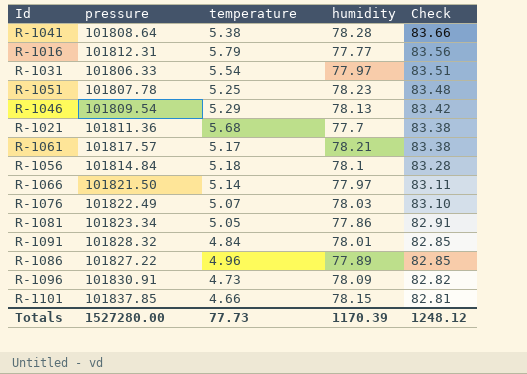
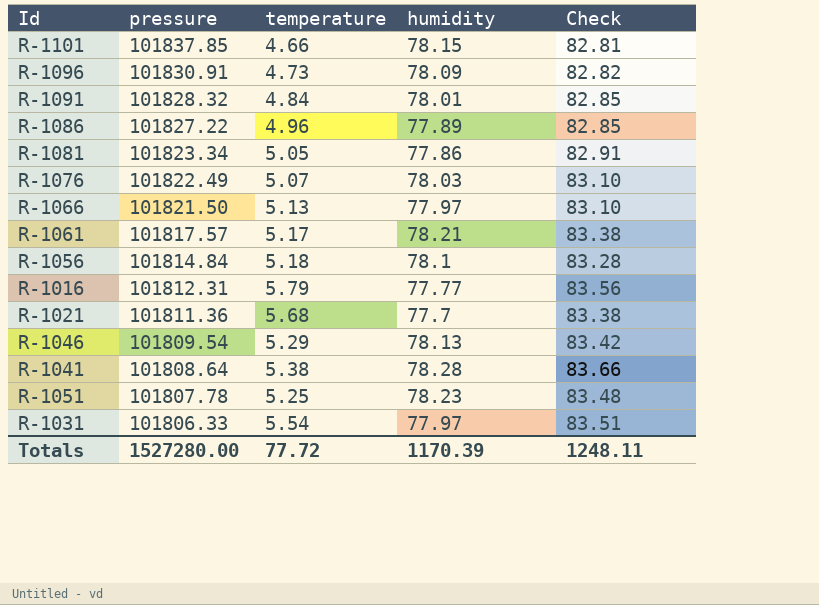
row order: Check descending -> pressure descending
R-1066 | temperature: 5.14 -> 5.13
R-1066 | Check: 83.11 -> 83.10
Totals | temperature: 77.73 -> 77.72
Totals | Check: 1248.12 -> 1248.11

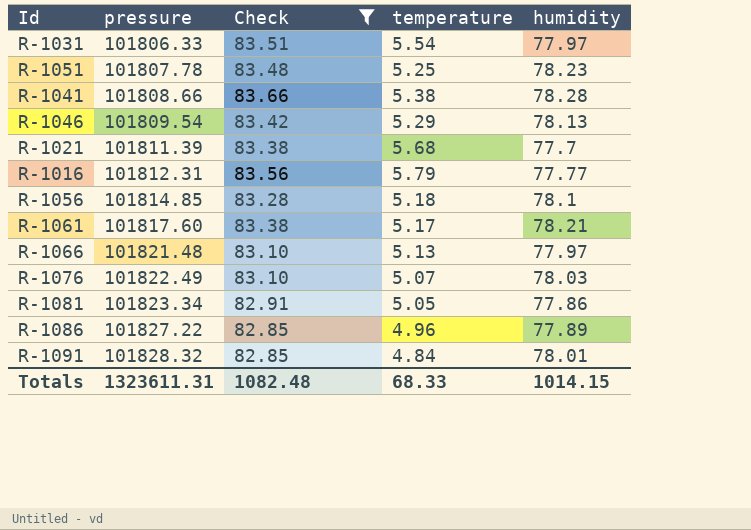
filter: none -> Check >= 82.85
row order: pressure descending -> pressure ascending
column Check | position: 5 -> 3
R-1041 | pressure: 101808.64 -> 101808.66
R-1021 | pressure: 101811.36 -> 101811.39
R-1056 | pressure: 101814.84 -> 101814.85
R-1061 | pressure: 101817.57 -> 101817.60
R-1066 | pressure: 101821.50 -> 101821.48
Totals | pressure: 1527280.00 -> 1323611.31
Totals | Check: 1248.11 -> 1082.48
Totals | temperature: 77.72 -> 68.33
Totals | humidity: 1170.39 -> 1014.15

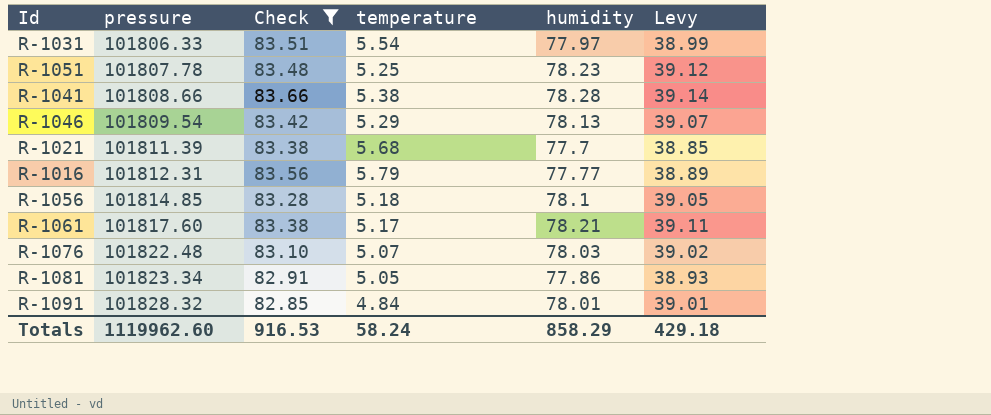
column Levy | formula: none -> [humidity] * 0.5
row R-1066: 101821.48 | 83.10 | 5.13 | 77.97 -> none
row R-1086: 101827.22 | 82.85 | 4.96 | 77.89 -> none
R-1076 | pressure: 101822.49 -> 101822.48
Totals | pressure: 1323611.31 -> 1119962.60
Totals | Check: 1082.48 -> 916.53
Totals | temperature: 68.33 -> 58.24
Totals | humidity: 1014.15 -> 858.29

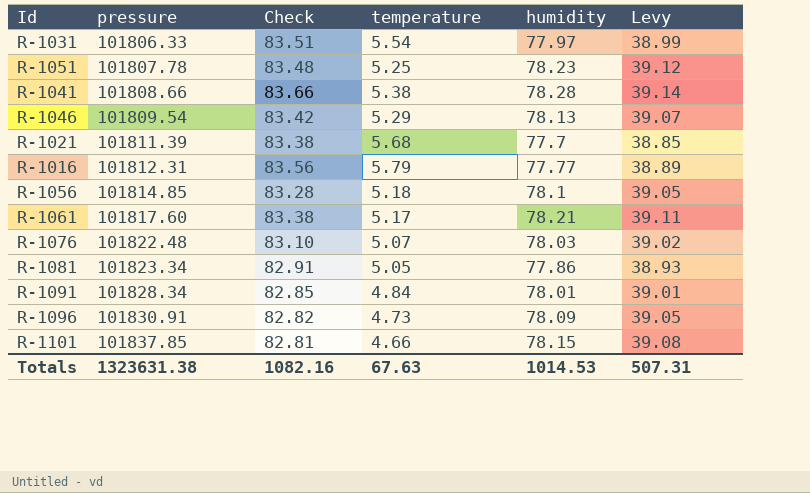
filter: Check >= 82.85 -> none
R-1091 | pressure: 101828.32 -> 101828.34
Totals | pressure: 1119962.60 -> 1323631.38
Totals | Check: 916.53 -> 1082.16
Totals | temperature: 58.24 -> 67.63
Totals | humidity: 858.29 -> 1014.53
Totals | Levy: 429.18 -> 507.31

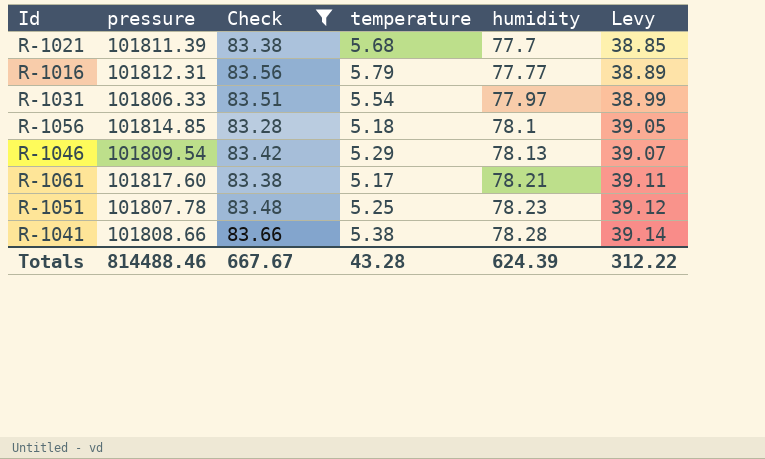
filter: none -> Check >= 83.28
row order: pressure ascending -> humidity ascending
Totals | pressure: 1323631.38 -> 814488.46
Totals | Check: 1082.16 -> 667.67
Totals | temperature: 67.63 -> 43.28
Totals | humidity: 1014.53 -> 624.39
Totals | Levy: 507.31 -> 312.22

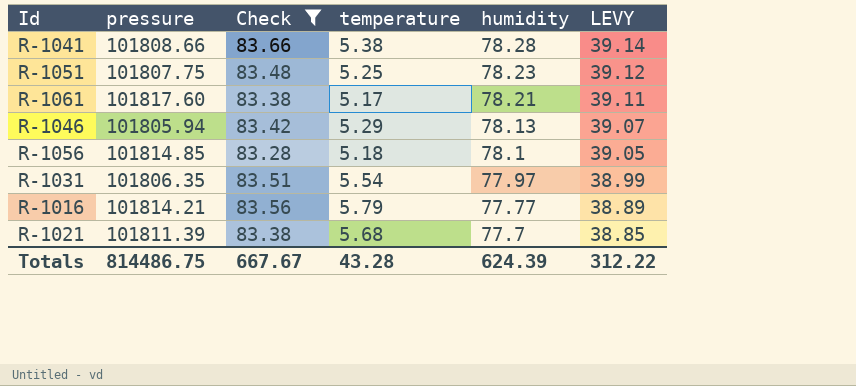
row order: humidity ascending -> humidity descending
column name: Levy -> LEVY
R-1051 | pressure: 101807.78 -> 101807.75
R-1046 | pressure: 101809.54 -> 101805.94
R-1031 | pressure: 101806.33 -> 101806.35
R-1016 | pressure: 101812.31 -> 101814.21
Totals | pressure: 814488.46 -> 814486.75

